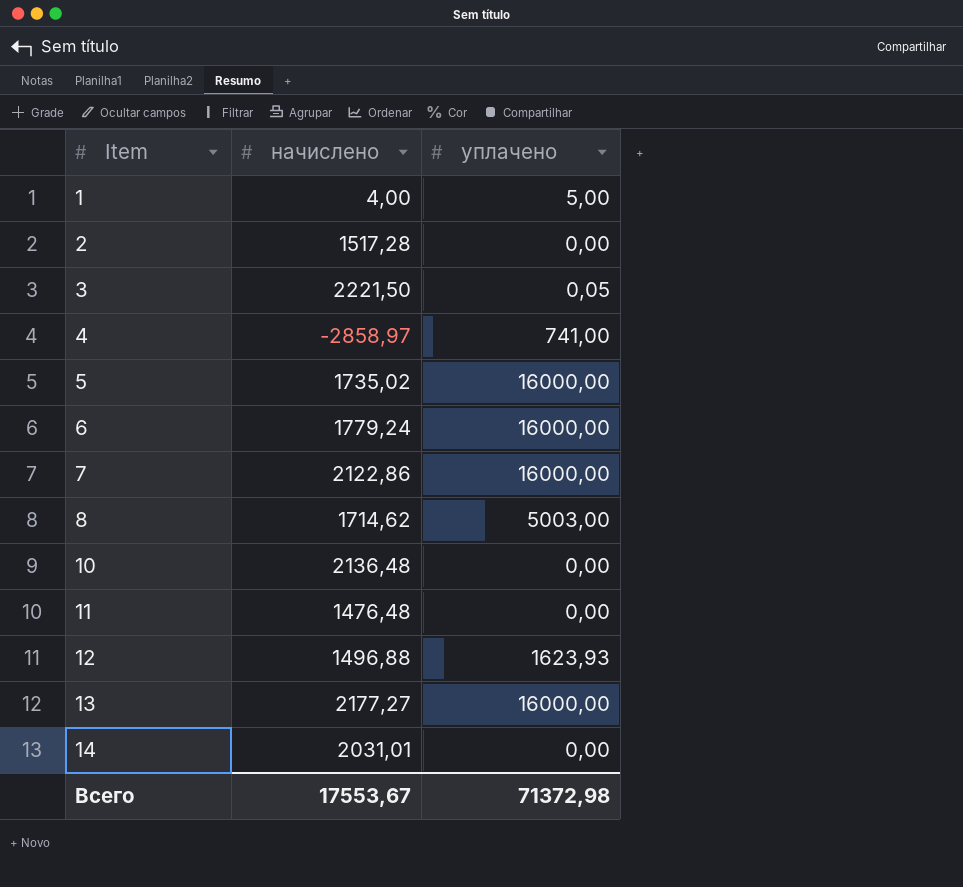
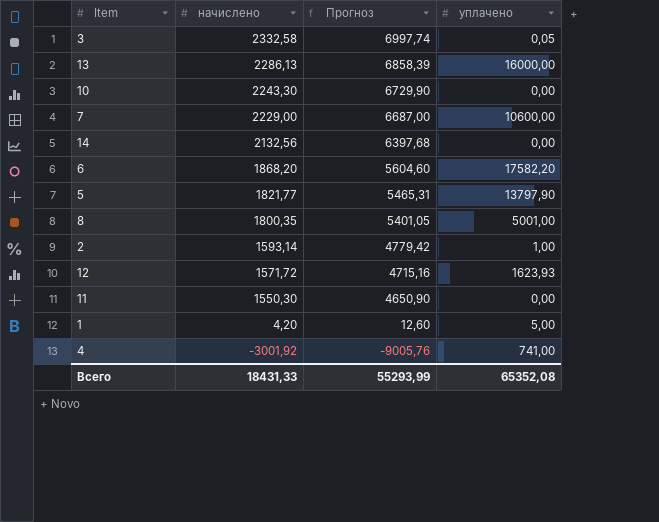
row order: Item ascending -> начислено descending
column Прогноз | formula: none -> [начислено] * 3
3 | начислено: 2221,50 -> 2332,58
13 | начислено: 2177,27 -> 2286,13
10 | начислено: 2136,48 -> 2243,30
7 | начислено: 2122,86 -> 2229,00
7 | уплачено: 16000,00 -> 10600,00
14 | начислено: 2031,01 -> 2132,56
6 | начислено: 1779,24 -> 1868,20
6 | уплачено: 16000,00 -> 17582,20
5 | начислено: 1735,02 -> 1821,77
5 | уплачено: 16000,00 -> 13797,90
8 | начислено: 1714,62 -> 1800,35
8 | уплачено: 5003,00 -> 5001,00
2 | начислено: 1517,28 -> 1593,14
2 | уплачено: 0,00 -> 1,00
12 | начислено: 1496,88 -> 1571,72
11 | начислено: 1476,48 -> 1550,30
1 | начислено: 4,00 -> 4,20
4 | начислено: -2858,97 -> -3001,92
Всего | начислено: 17553,67 -> 18431,33
Всего | уплачено: 71372,98 -> 65352,08

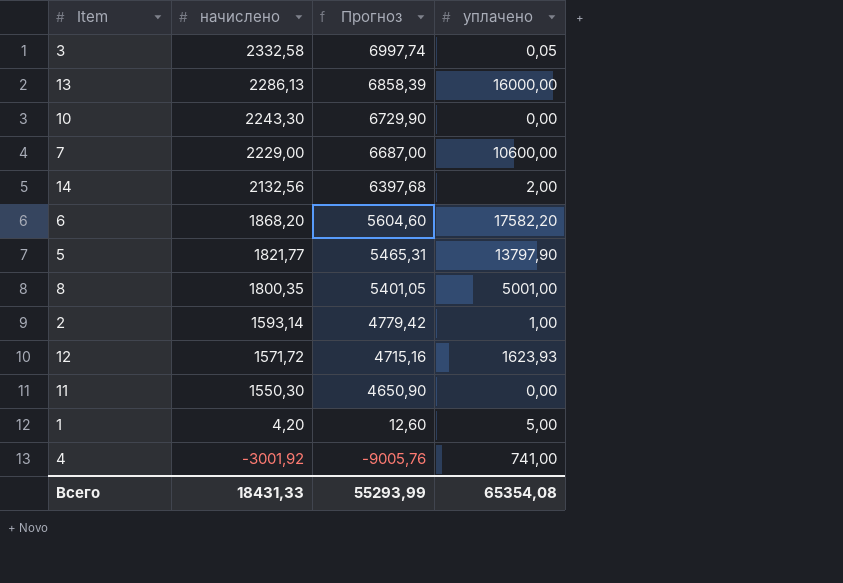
14 | уплачено: 0,00 -> 2,00
Всего | уплачено: 65352,08 -> 65354,08

